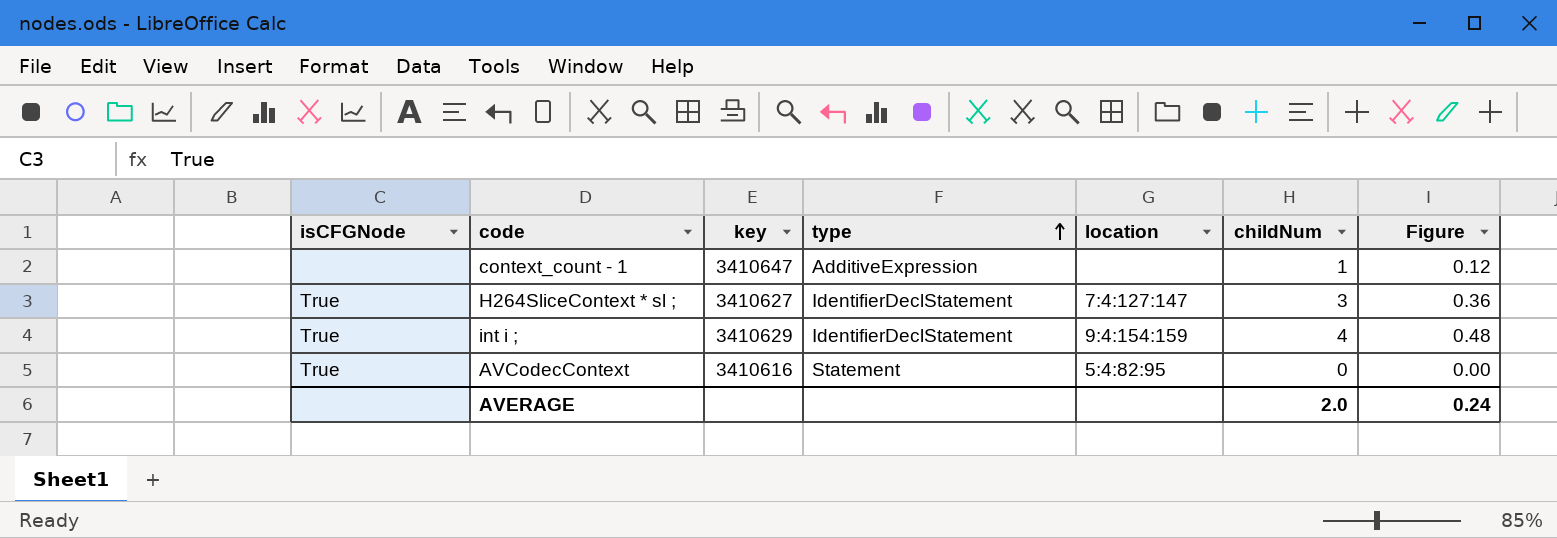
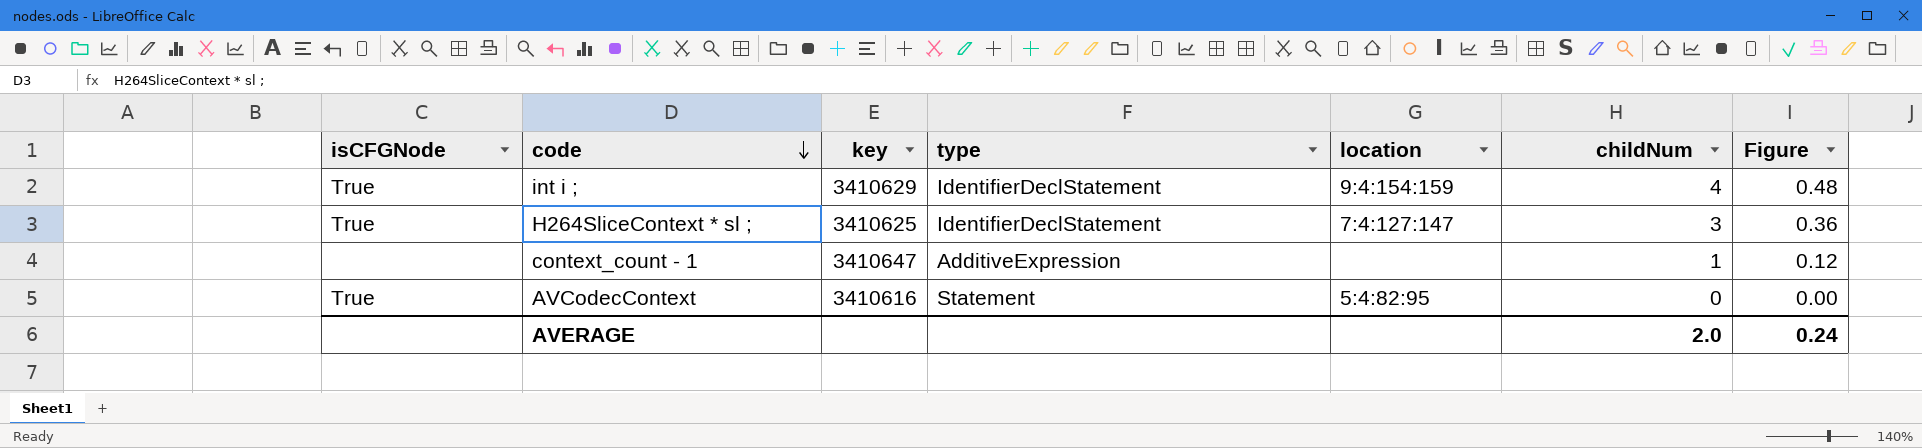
row order: type ascending -> code descending
H264SliceContext * sl ; | key: 3410627 -> 3410625

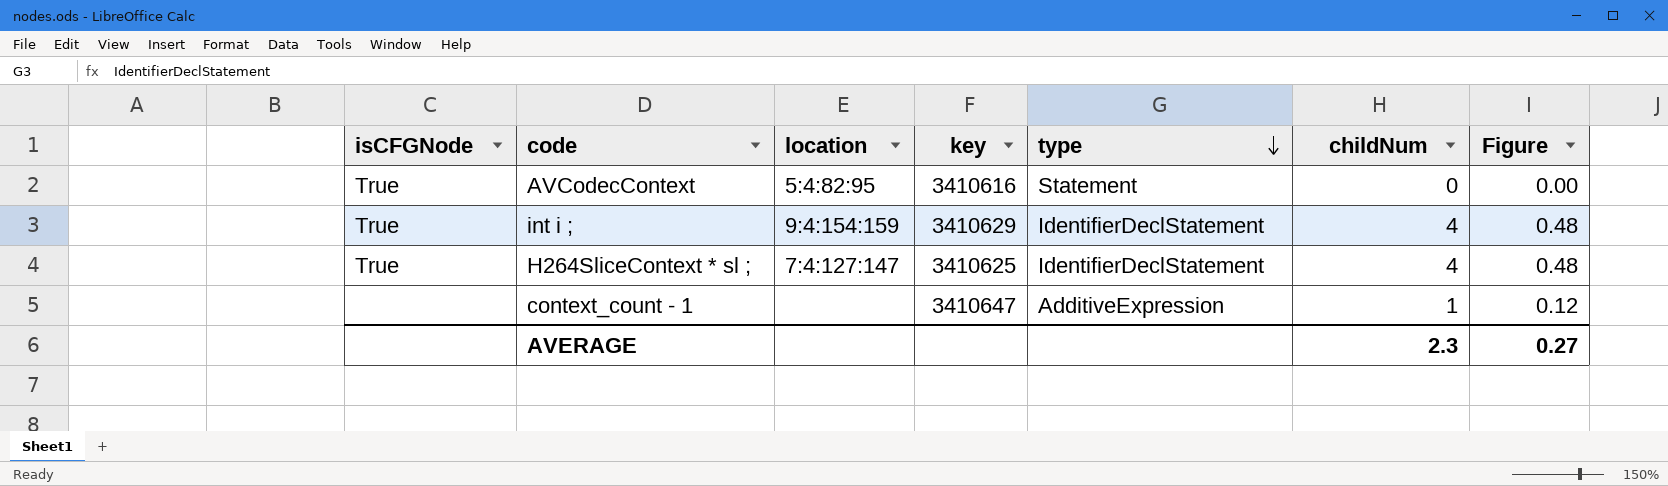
row order: code descending -> type descending
column location | position: 5 -> 3
H264SliceContext * sl ; | childNum: 3 -> 4
H264SliceContext * sl ; | Figure: 0.36 -> 0.48
AVERAGE | childNum: 2.0 -> 2.3
AVERAGE | Figure: 0.24 -> 0.27

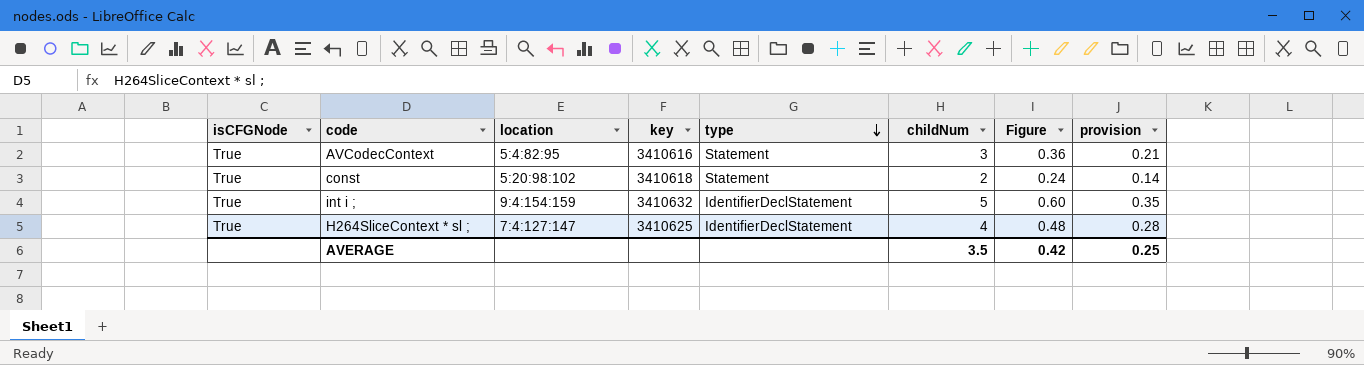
column provision | formula: none -> [childNum] * 0.07
row context_count - 1: none | none | 3410647 | AdditiveExpression | 1 | 0.12 -> none
AVCodecContext | childNum: 0 -> 3
AVCodecContext | Figure: 0.00 -> 0.36
row const: none -> True | 5:20:98:102 | 3410618 | Statement | 2 | 0.24 | 0.14
int i ; | key: 3410629 -> 3410632
int i ; | childNum: 4 -> 5
int i ; | Figure: 0.48 -> 0.60
AVERAGE | childNum: 2.3 -> 3.5
AVERAGE | Figure: 0.27 -> 0.42

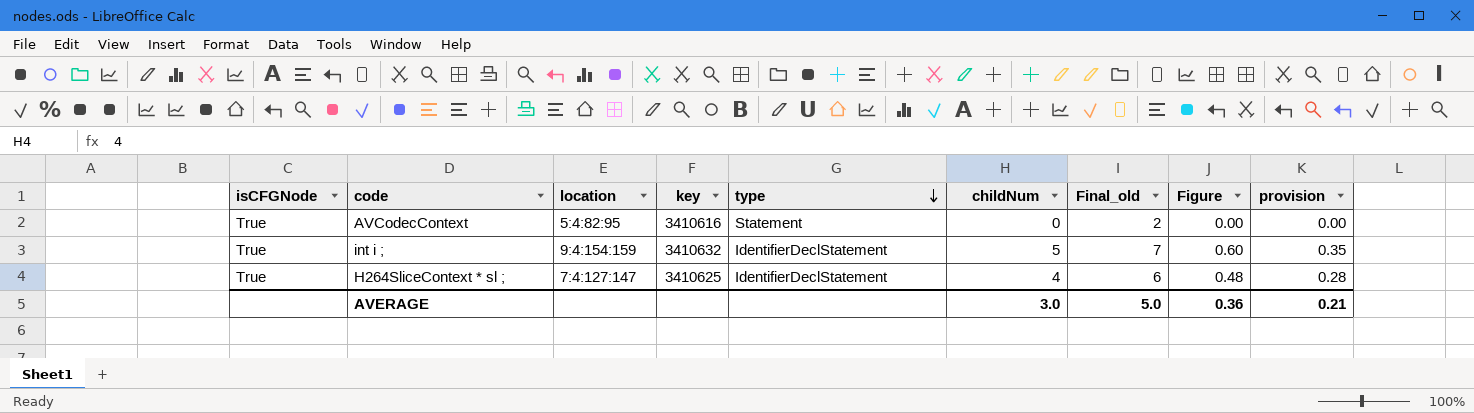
column Final_old | formula: none -> [childNum] + 2
row const: True | 5:20:98:102 | 3410618 | Statement | 2 | 0.24 | 0.14 -> none
AVCodecContext | childNum: 3 -> 0
AVCodecContext | Figure: 0.36 -> 0.00
AVCodecContext | provision: 0.21 -> 0.00
AVERAGE | childNum: 3.5 -> 3.0
AVERAGE | Figure: 0.42 -> 0.36
AVERAGE | provision: 0.25 -> 0.21

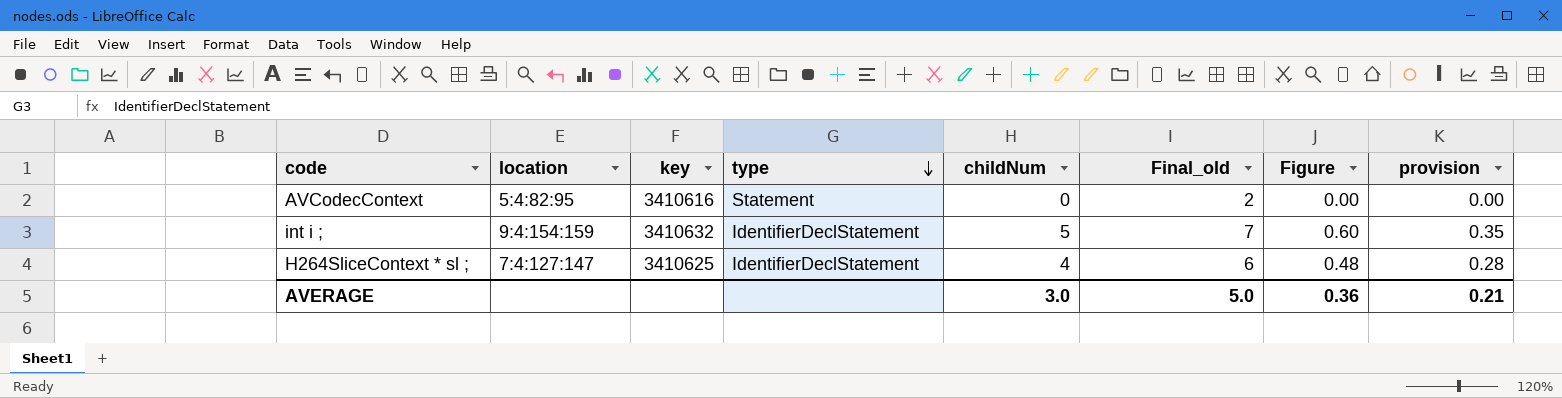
column isCFGNode | position: 1 -> none

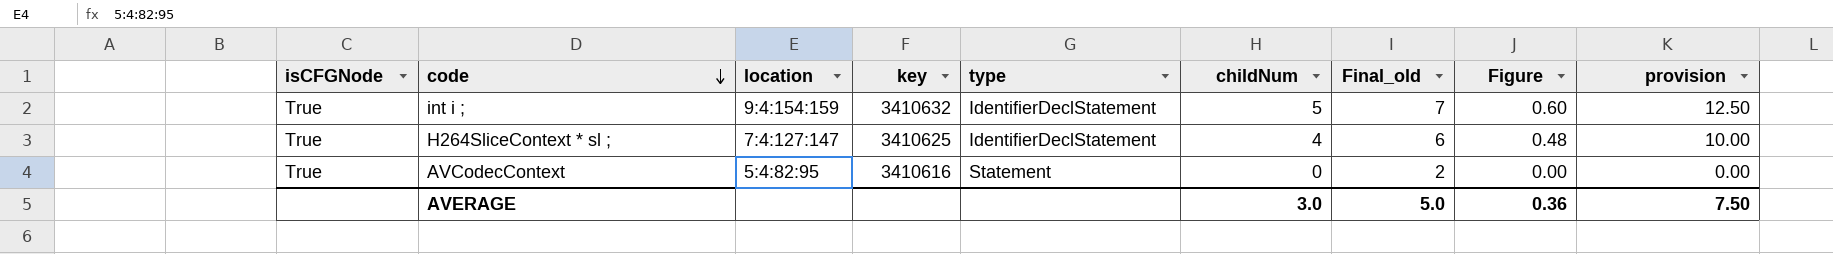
row order: type descending -> code descending
column isCFGNode | position: none -> 1
column provision | formula: [childNum] * 0.07 -> [childNum] * 2.5
AVERAGE | provision: 0.21 -> 7.50

